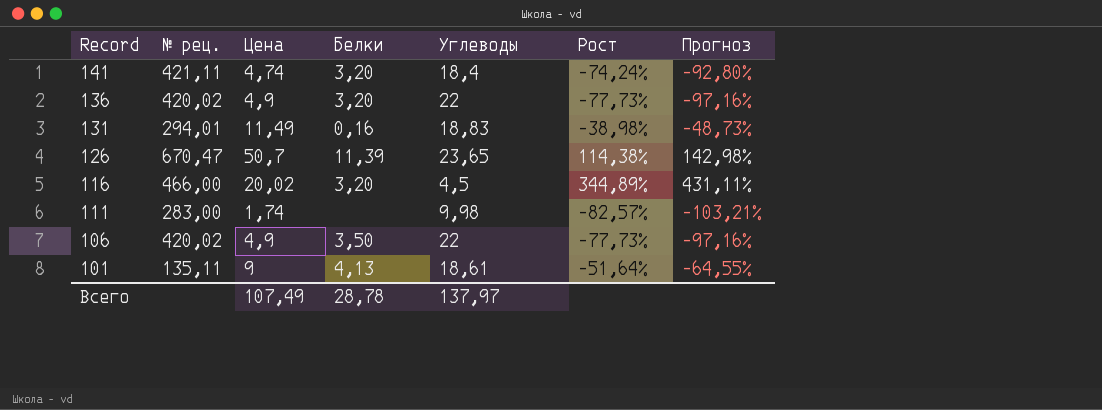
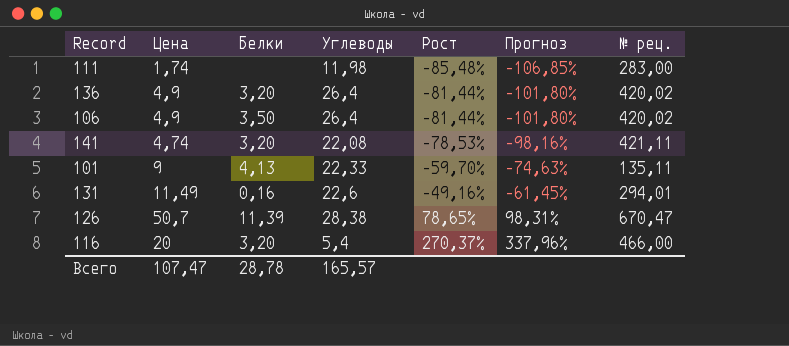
row order: Record descending -> Рост ascending
column № рец. | position: 2 -> 7
111 | Углеводы: 9,98 -> 11,98
111 | Рост: -82,57% -> -85,48%
111 | Прогноз: -103,21% -> -106,85%
136 | Углеводы: 22 -> 26,4
136 | Рост: -77,73% -> -81,44%
136 | Прогноз: -97,16% -> -101,80%
106 | Углеводы: 22 -> 26,4
106 | Рост: -77,73% -> -81,44%
106 | Прогноз: -97,16% -> -101,80%
141 | Углеводы: 18,4 -> 22,08
141 | Рост: -74,24% -> -78,53%
141 | Прогноз: -92,80% -> -98,16%
101 | Углеводы: 18,61 -> 22,33
101 | Рост: -51,64% -> -59,70%
101 | Прогноз: -64,55% -> -74,63%
131 | Углеводы: 18,83 -> 22,6
131 | Рост: -38,98% -> -49,16%
131 | Прогноз: -48,73% -> -61,45%
126 | Углеводы: 23,65 -> 28,38
126 | Рост: 114,38% -> 78,65%
126 | Прогноз: 142,98% -> 98,31%
116 | Цена: 20,02 -> 20
116 | Углеводы: 4,5 -> 5,4
116 | Рост: 344,89% -> 270,37%
116 | Прогноз: 431,11% -> 337,96%
Всего | Цена: 107,49 -> 107,47
Всего | Углеводы: 137,97 -> 165,57

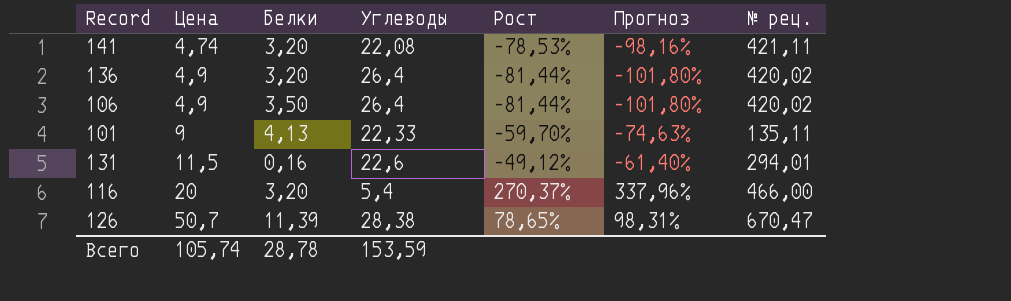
row order: Рост ascending -> Цена ascending
row 111: 1,74 | none | 11,98 | -85,48% | -106,85% | 283,00 -> none
131 | Цена: 11,49 -> 11,5
131 | Рост: -49,16% -> -49,12%
131 | Прогноз: -61,45% -> -61,40%
Всего | Цена: 107,47 -> 105,74
Всего | Углеводы: 165,57 -> 153,59

